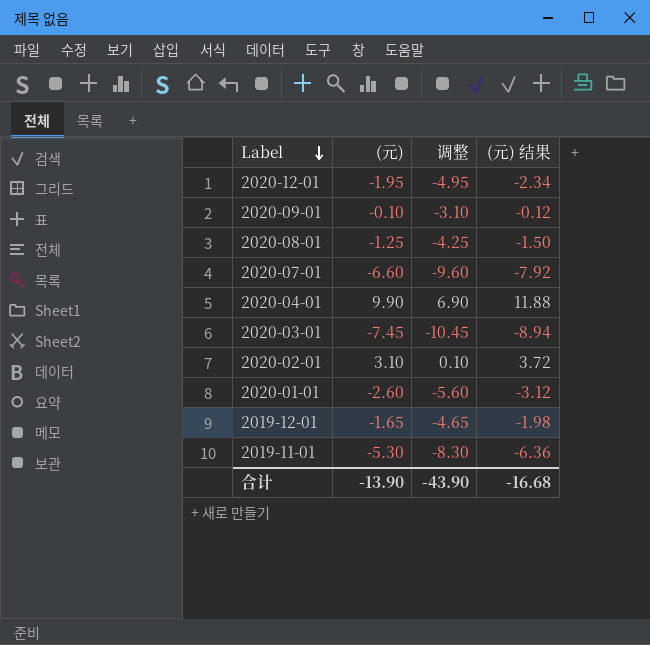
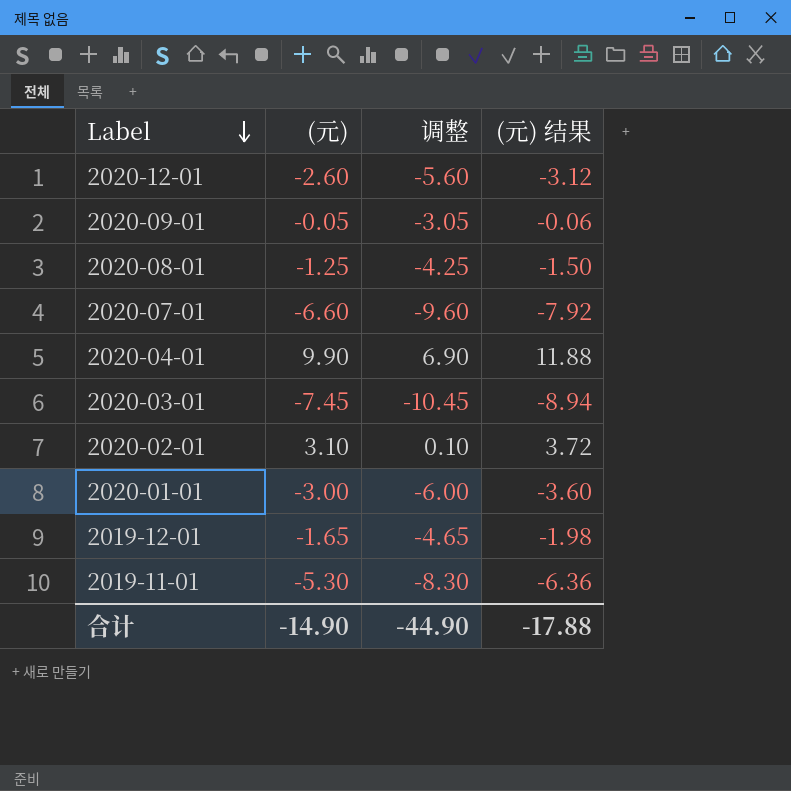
2020-12-01 | (元): -1.95 -> -2.60
2020-12-01 | 调整: -4.95 -> -5.60
2020-12-01 | (元) 结果: -2.34 -> -3.12
2020-09-01 | (元): -0.10 -> -0.05
2020-09-01 | 调整: -3.10 -> -3.05
2020-09-01 | (元) 结果: -0.12 -> -0.06
2020-01-01 | (元): -2.60 -> -3.00
2020-01-01 | 调整: -5.60 -> -6.00
2020-01-01 | (元) 结果: -3.12 -> -3.60
合计 | (元): -13.90 -> -14.90
合计 | 调整: -43.90 -> -44.90
合计 | (元) 结果: -16.68 -> -17.88

